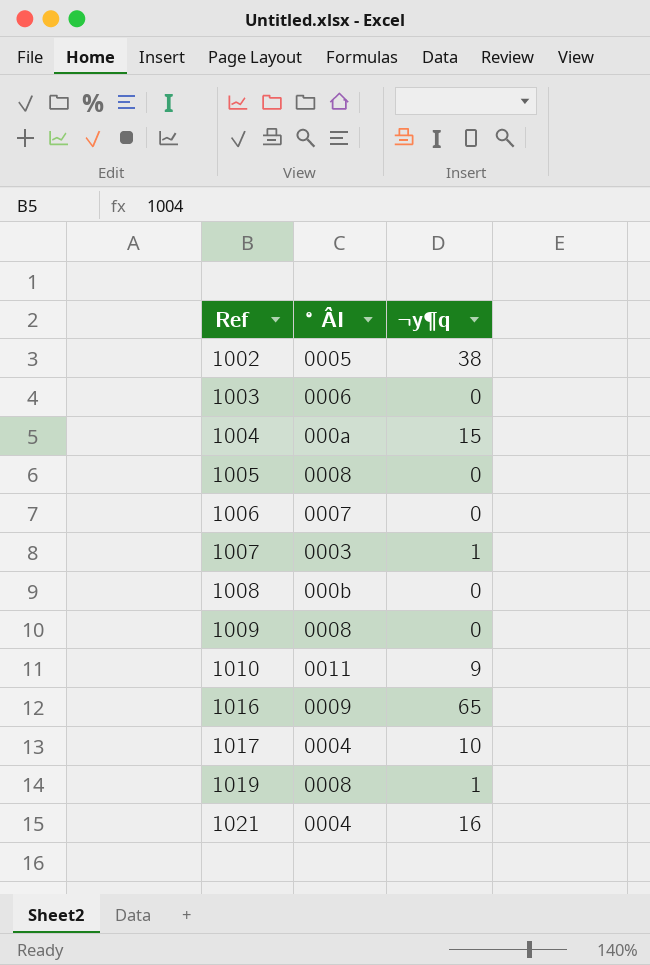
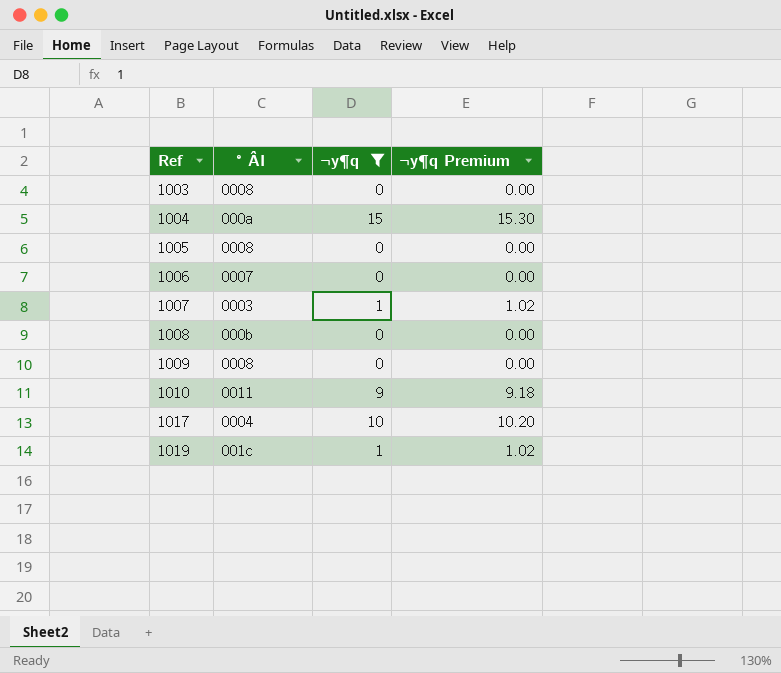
filter: none -> ¬y¶q <= 15
column ¬y¶q Premium | formula: none -> [¬y¶q] * 1.02
1003 | ° ÂI: 0006 -> 0008
1019 | ° ÂI: 0008 -> 001c

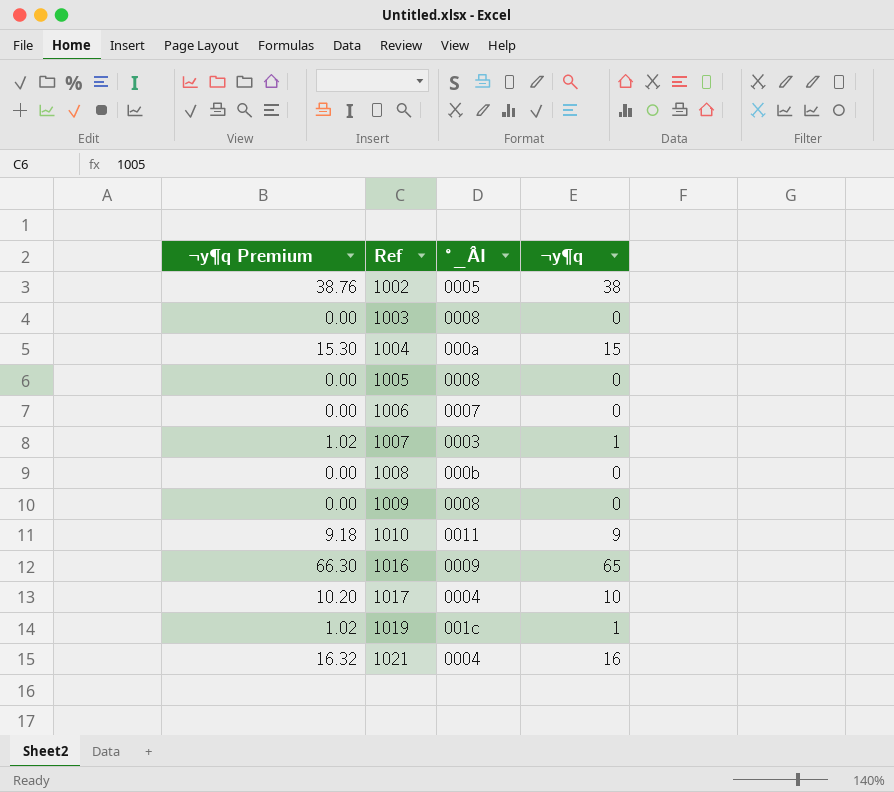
filter: ¬y¶q <= 15 -> none
column ¬y¶q Premium | position: 4 -> 1
column name: ° ÂI -> °_ÂI

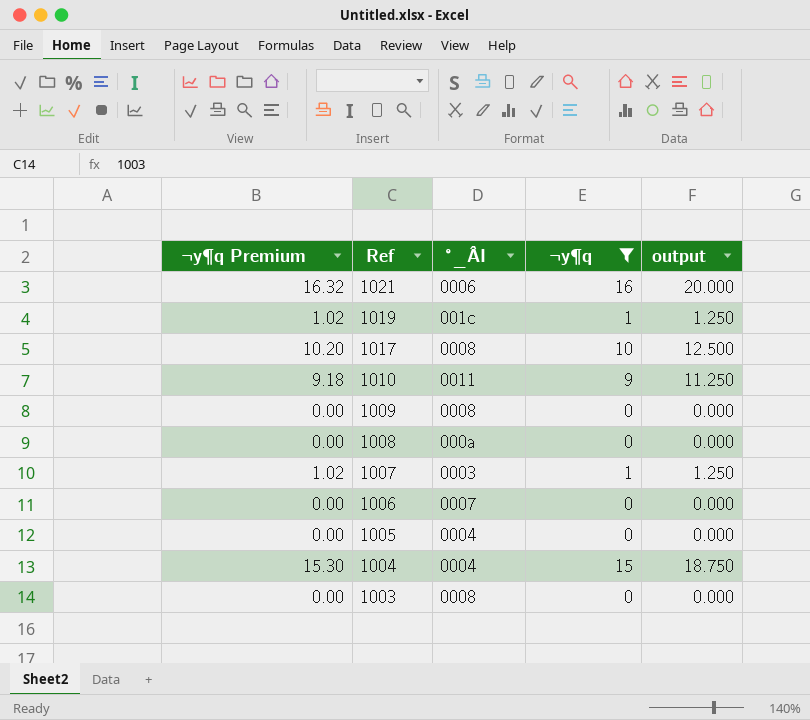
filter: none -> ¬y¶q <= 16
row order: Ref ascending -> Ref descending
column output | formula: none -> [¬y¶q] * 1.25
1021 | °_ÂI: 0004 -> 0006
1017 | °_ÂI: 0004 -> 0008
1008 | °_ÂI: 000b -> 000a
1005 | °_ÂI: 0008 -> 0004
1004 | °_ÂI: 000a -> 0004

